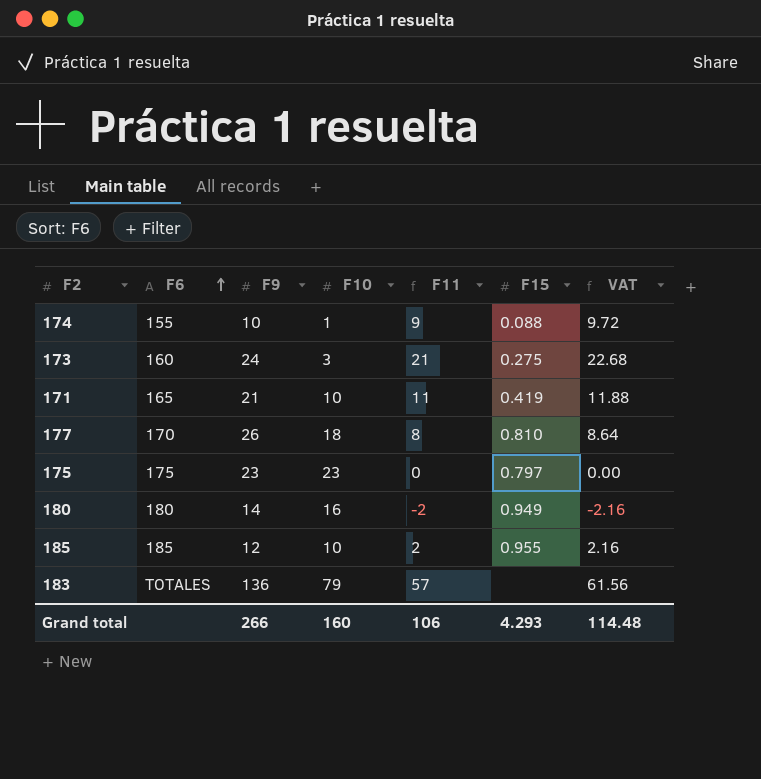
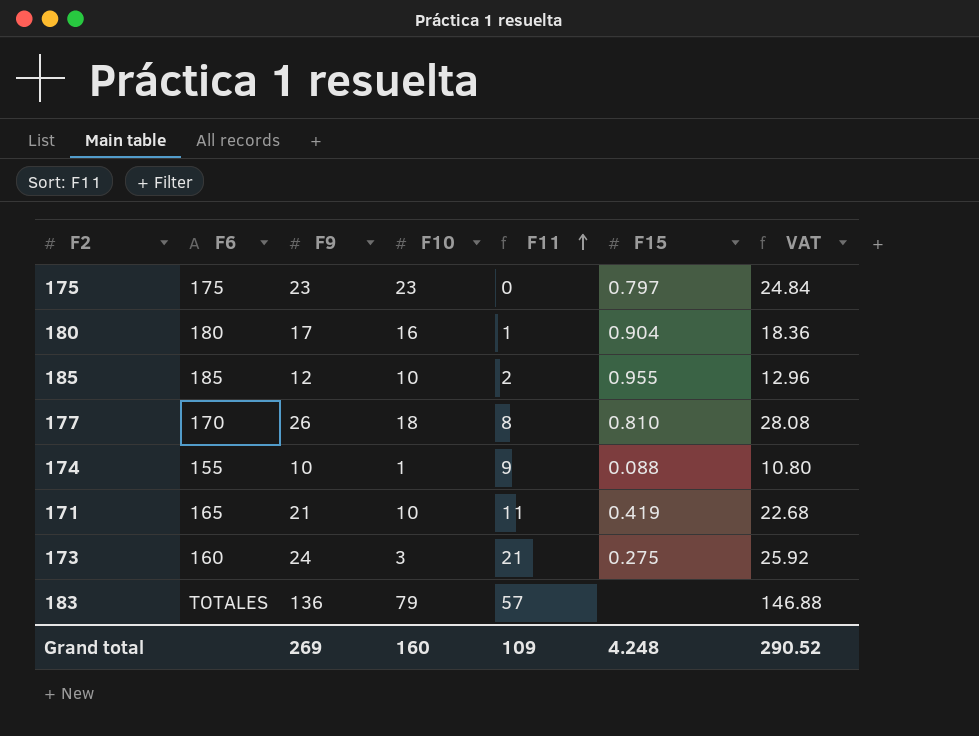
row order: F6 ascending -> F11 ascending
column VAT | formula: [F11] * 1.08 -> [F9] * 1.08
180 | F9: 14 -> 17
180 | F11: -2 -> 1
180 | F15: 0.949 -> 0.904
Grand total | F9: 266 -> 269
Grand total | F11: 106 -> 109
Grand total | F15: 4.293 -> 4.248
Grand total | VAT: 114.48 -> 290.52

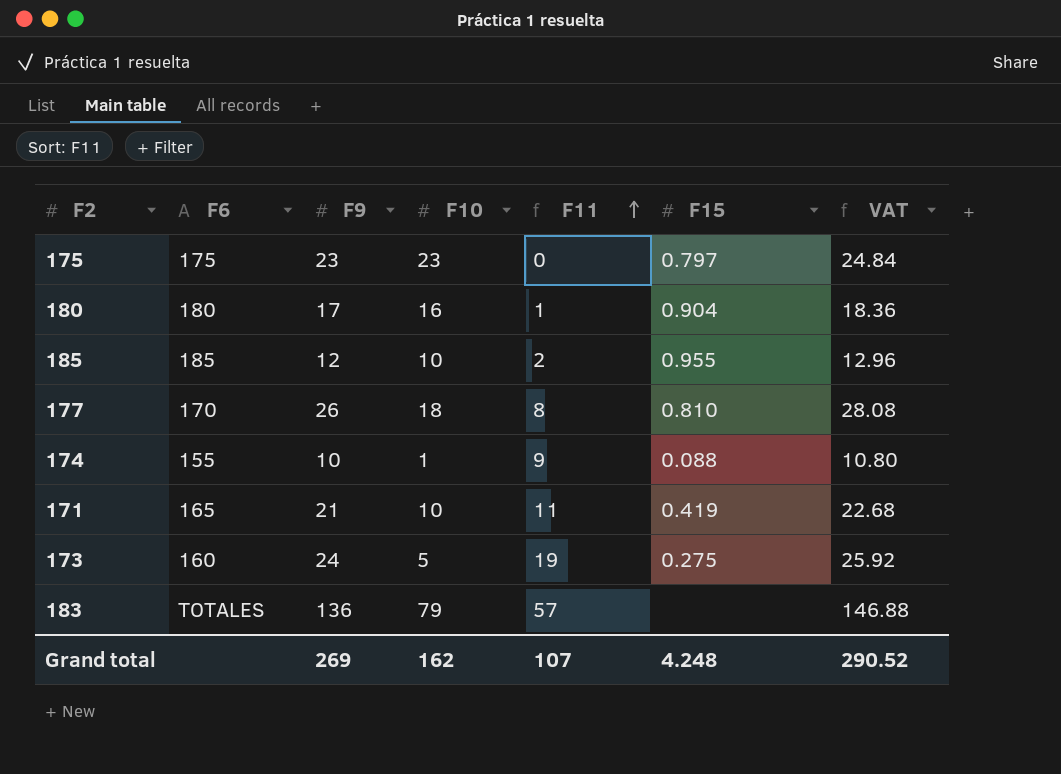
173 | F10: 3 -> 5
173 | F11: 21 -> 19
Grand total | F10: 160 -> 162
Grand total | F11: 109 -> 107

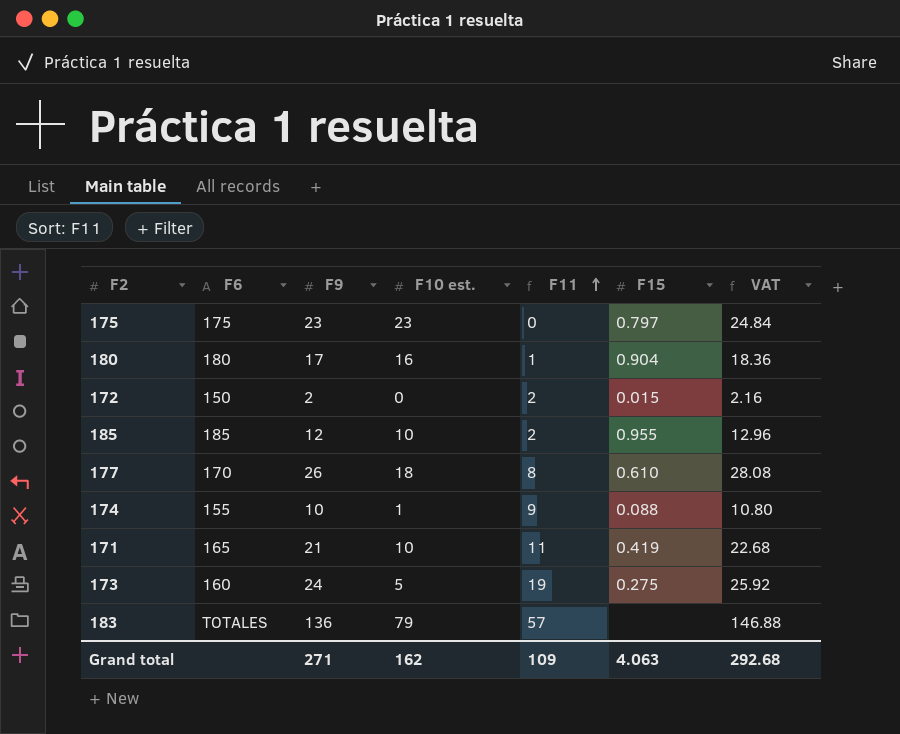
column name: F10 -> F10 est.
row 172: none -> 150 | 2 | 0 | 2 | 0.015 | 2.16
177 | F15: 0.810 -> 0.610
Grand total | F9: 269 -> 271
Grand total | F11: 107 -> 109
Grand total | F15: 4.248 -> 4.063
Grand total | VAT: 290.52 -> 292.68

